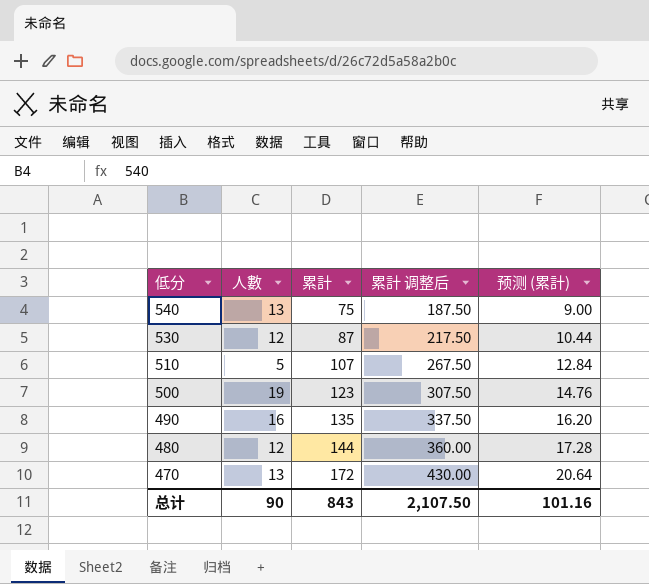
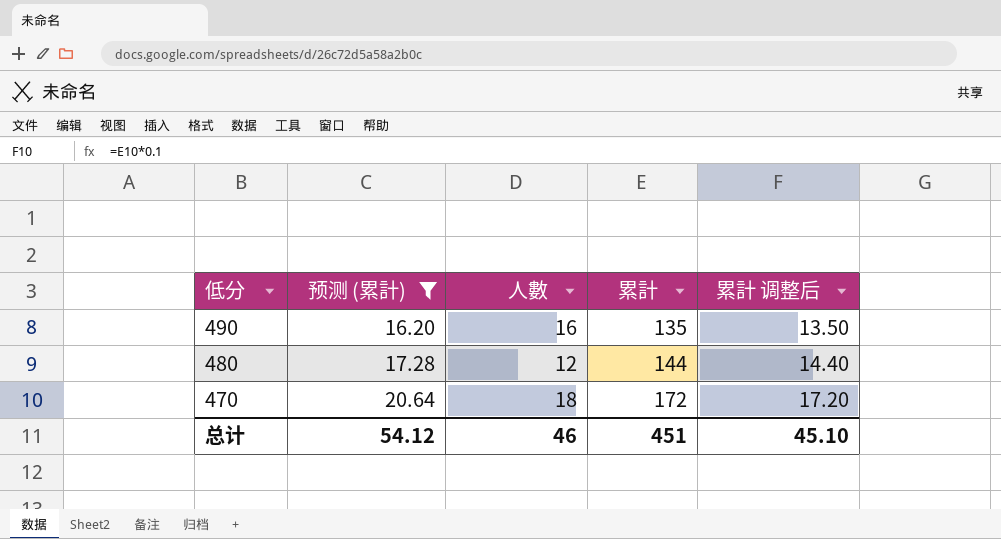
filter: none -> 预测 (累計) >= 16.20
column 预测 (累計) | position: 5 -> 2
column 累計 调整后 | formula: [累計] * 2.5 -> [累計] * 0.1
470 | 人數: 13 -> 18
总计 | 预测 (累計): 101.16 -> 54.12
总计 | 人數: 90 -> 46
总计 | 累計: 843 -> 451
总计 | 累計 调整后: 2,107.50 -> 45.10

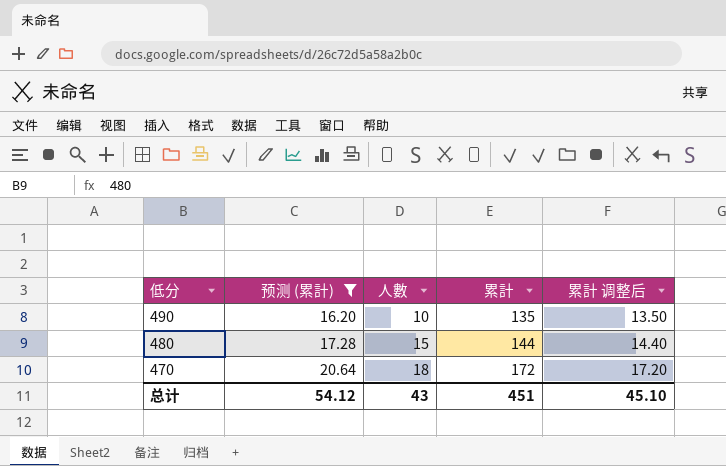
490 | 人數: 16 -> 10
480 | 人數: 12 -> 15
总计 | 人數: 46 -> 43

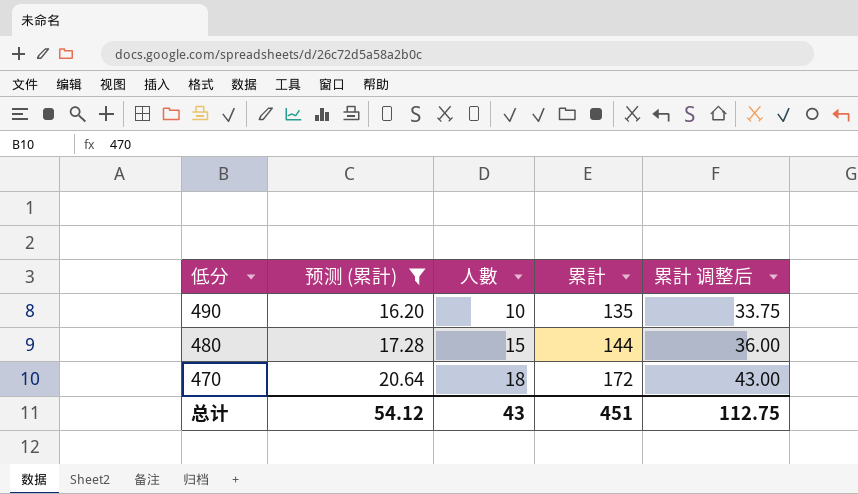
column 累計 调整后 | formula: [累計] * 0.1 -> [累計] * 0.25
总计 | 累計 调整后: 45.10 -> 112.75

